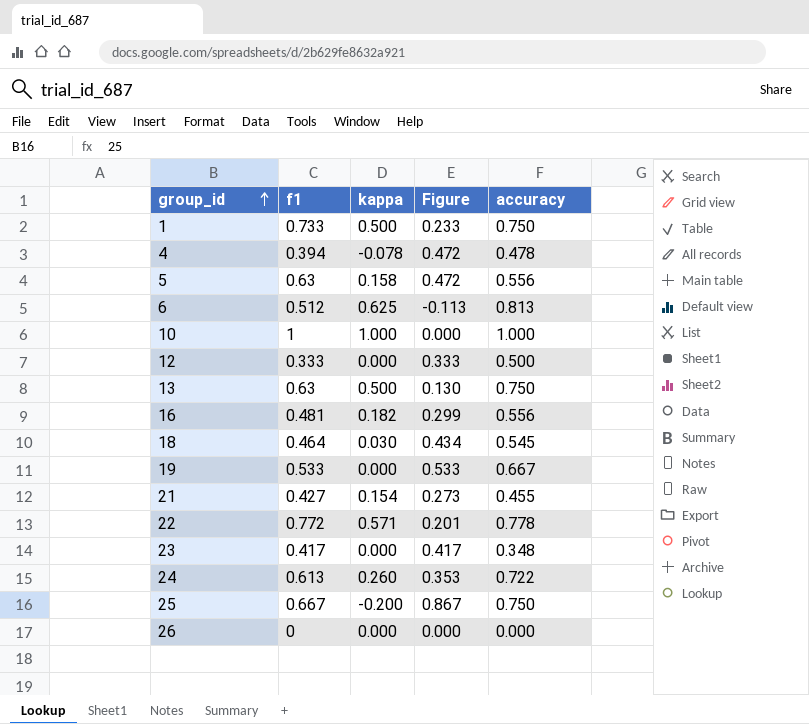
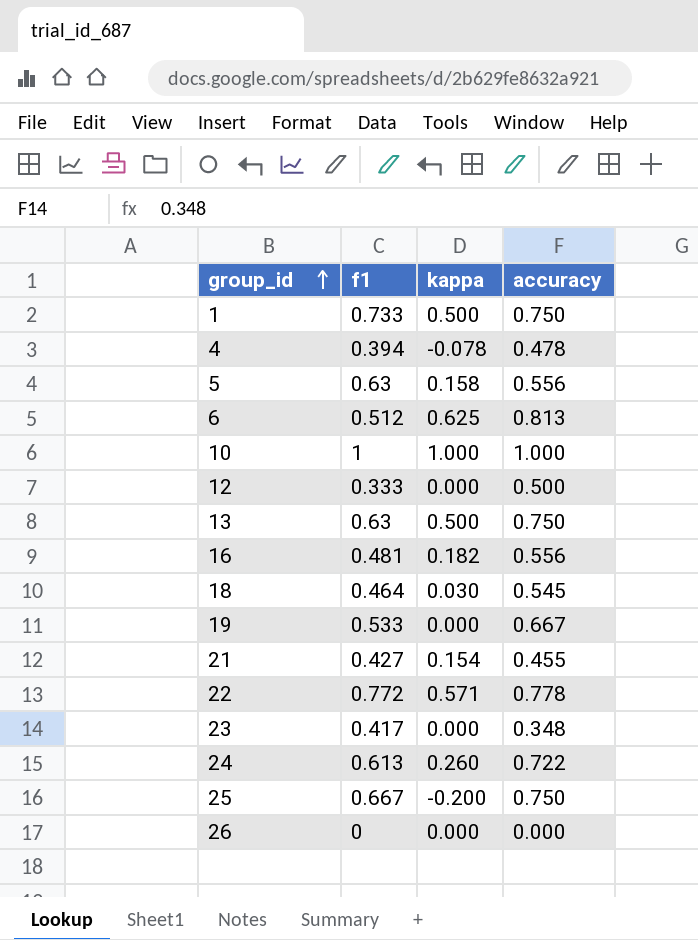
column Figure | formula: [f1] - [kappa] -> none

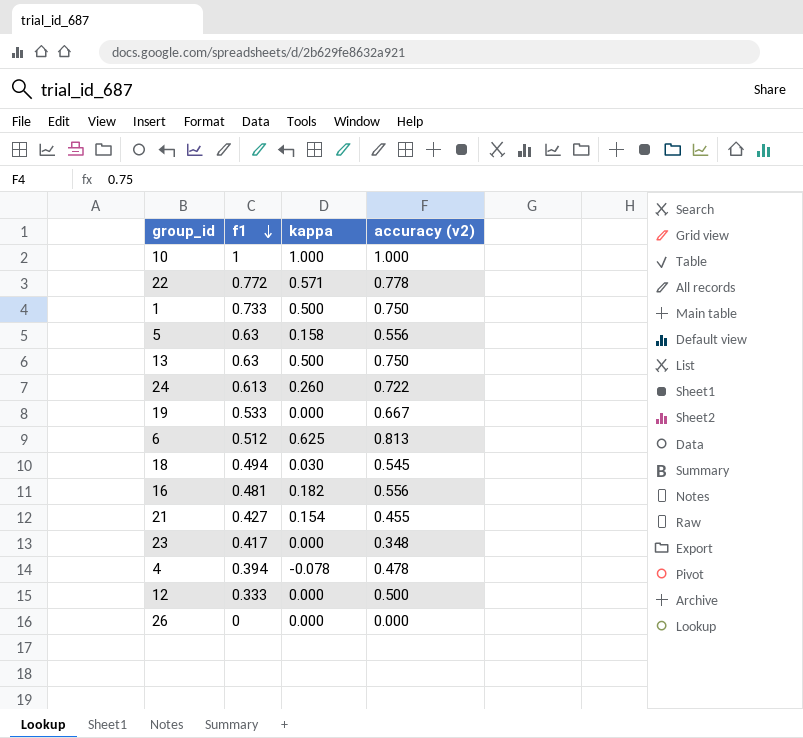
row order: group_id ascending -> f1 descending
column name: accuracy -> accuracy (v2)
row 25: 0.667 | -0.200 | 0.750 -> none
18 | f1: 0.464 -> 0.494

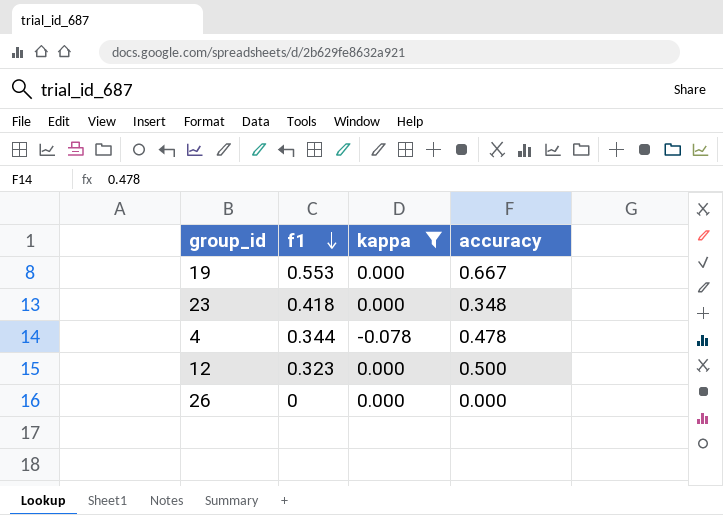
filter: none -> kappa <= 0.000
column name: accuracy (v2) -> accuracy
19 | f1: 0.533 -> 0.553
23 | f1: 0.417 -> 0.418
4 | f1: 0.394 -> 0.344
12 | f1: 0.333 -> 0.323

